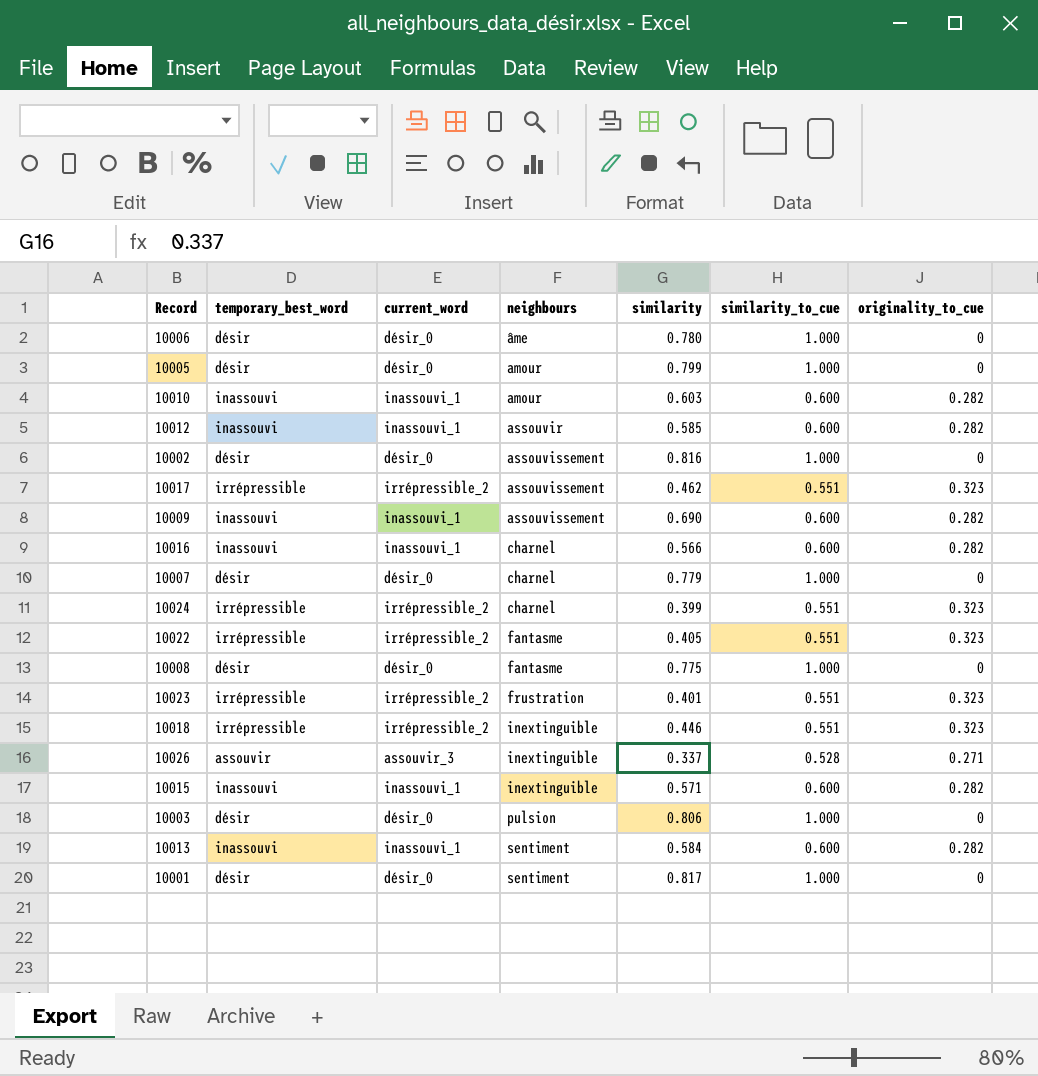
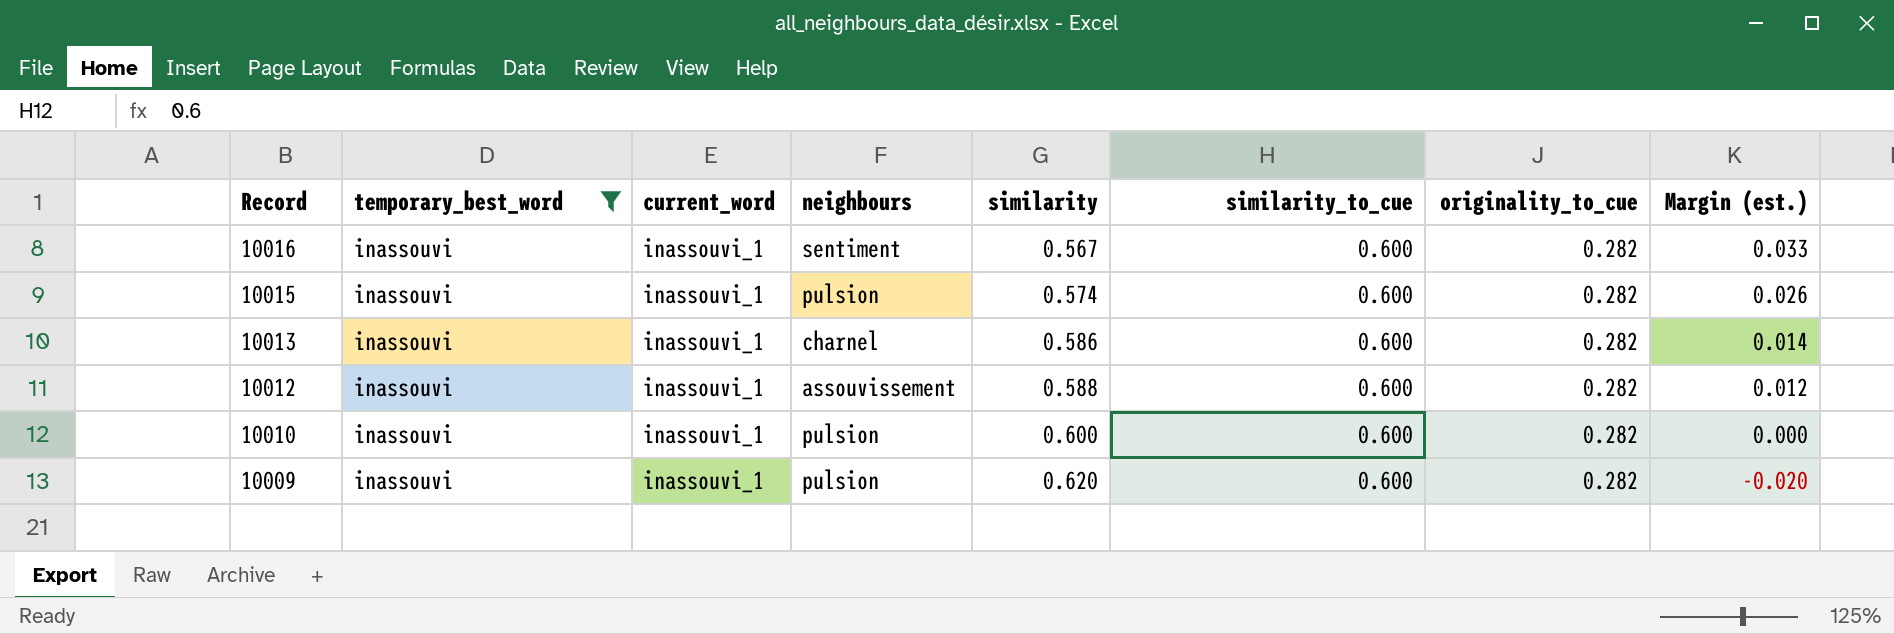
filter: none -> temporary_best_word = inassouvi
row order: neighbours ascending -> Record descending
column Margin (est.) | formula: none -> [similarity_to_cue] - [similarity]
10016 | neighbours: charnel -> sentiment
10016 | similarity: 0.566 -> 0.567
10015 | neighbours: inextinguible -> pulsion
10015 | similarity: 0.571 -> 0.574
10013 | neighbours: sentiment -> charnel
10013 | similarity: 0.584 -> 0.586
10012 | neighbours: assouvir -> assouvissement
10012 | similarity: 0.585 -> 0.588
10010 | neighbours: amour -> pulsion
10010 | similarity: 0.603 -> 0.600
10009 | neighbours: assouvissement -> pulsion
10009 | similarity: 0.690 -> 0.620

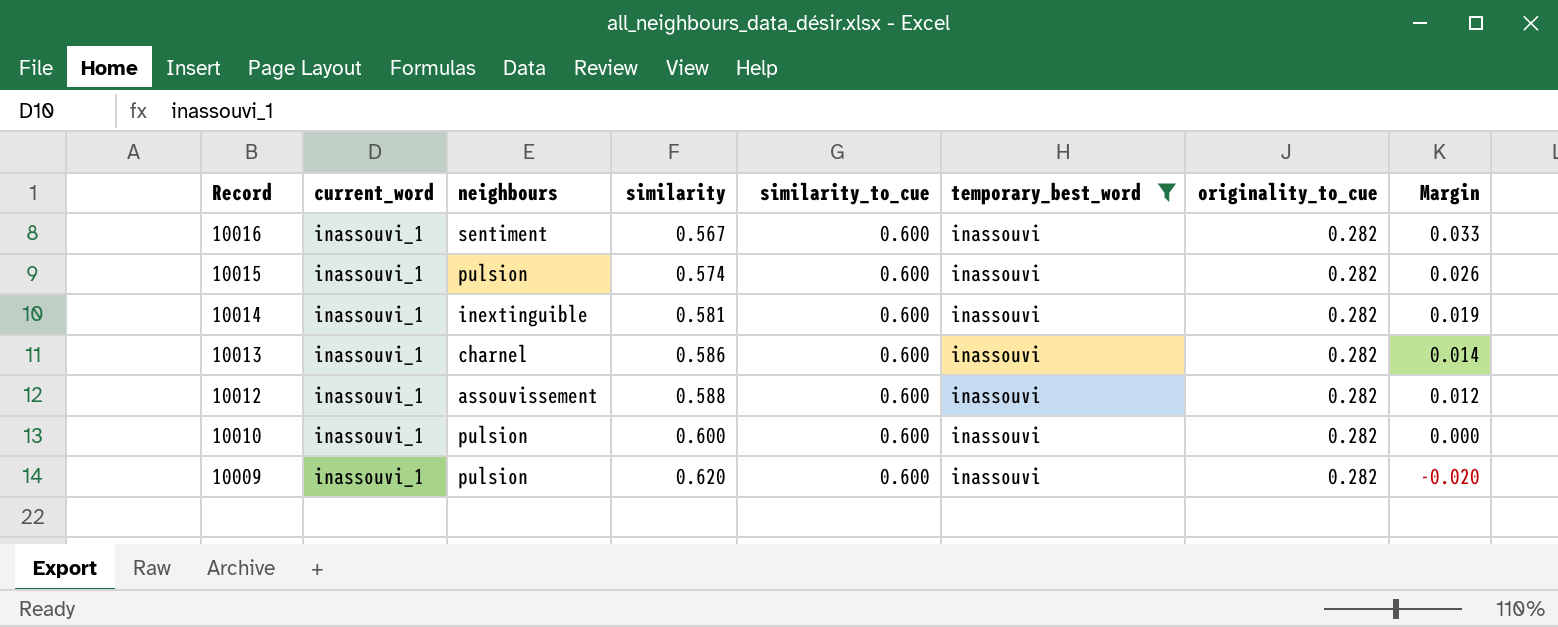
column temporary_best_word | position: 2 -> 6
column name: Margin (est.) -> Margin
row 10014: none -> inassouvi_1 | inextinguible | 0.581 | 0.600 | inassouvi | 0.282 | 0.019

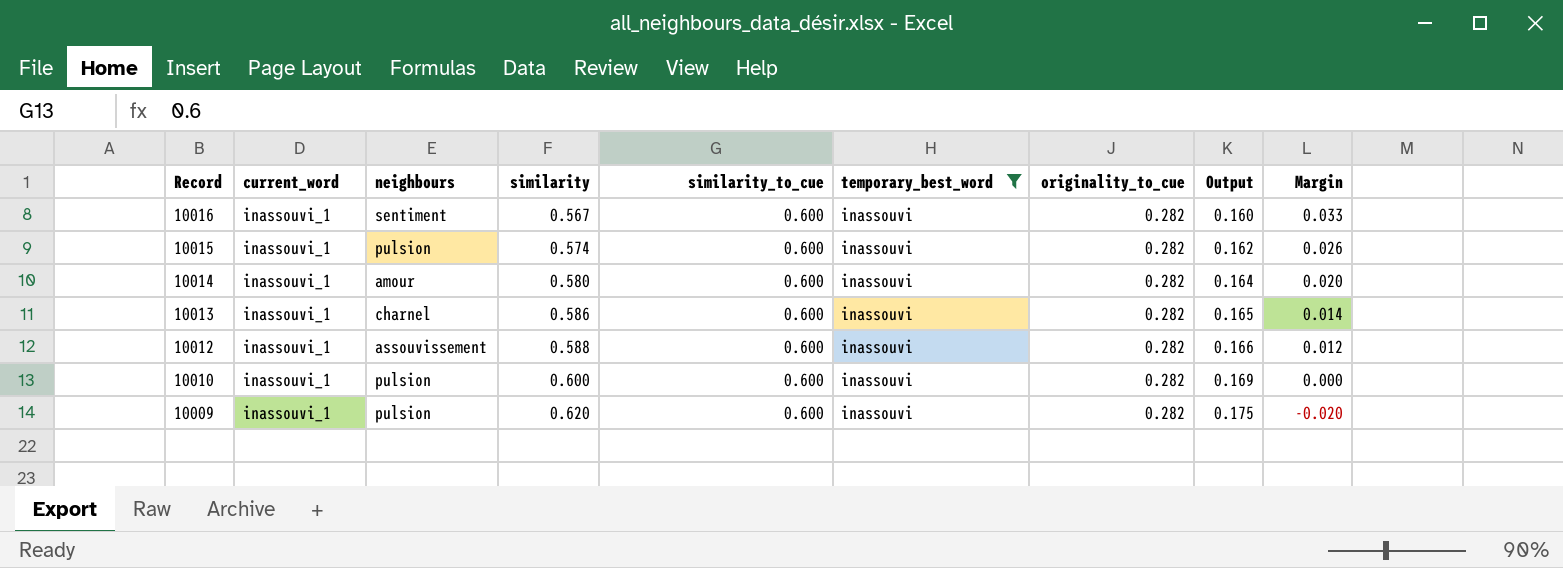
column Output | formula: none -> [similarity] * [originality_to_cue]
10014 | neighbours: inextinguible -> amour
10014 | similarity: 0.581 -> 0.580
10014 | Margin: 0.019 -> 0.020

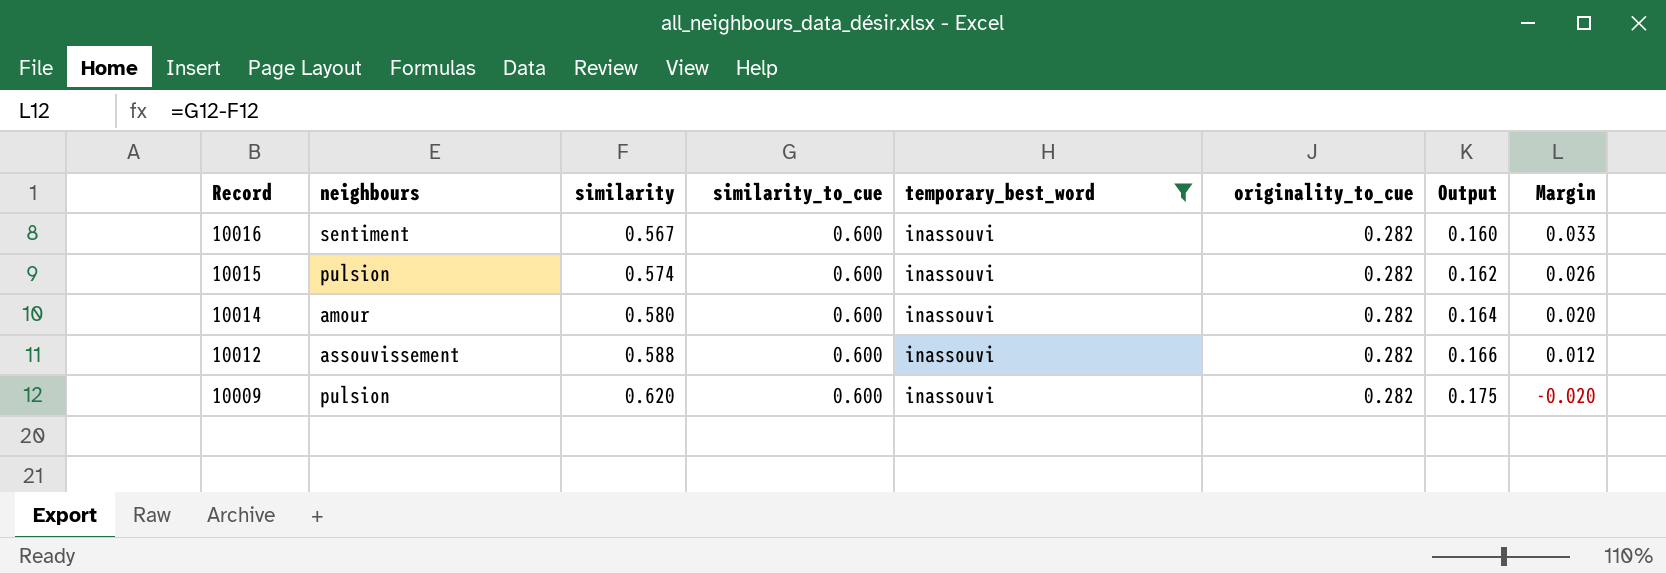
column current_word | position: 2 -> none
row 10013: inassouvi_1 | charnel | 0.586 | 0.600 | inassouvi | 0.282 | 0.165 | 0.014 -> none
row 10010: inassouvi_1 | pulsion | 0.600 | 0.600 | inassouvi | 0.282 | 0.169 | 0.000 -> none

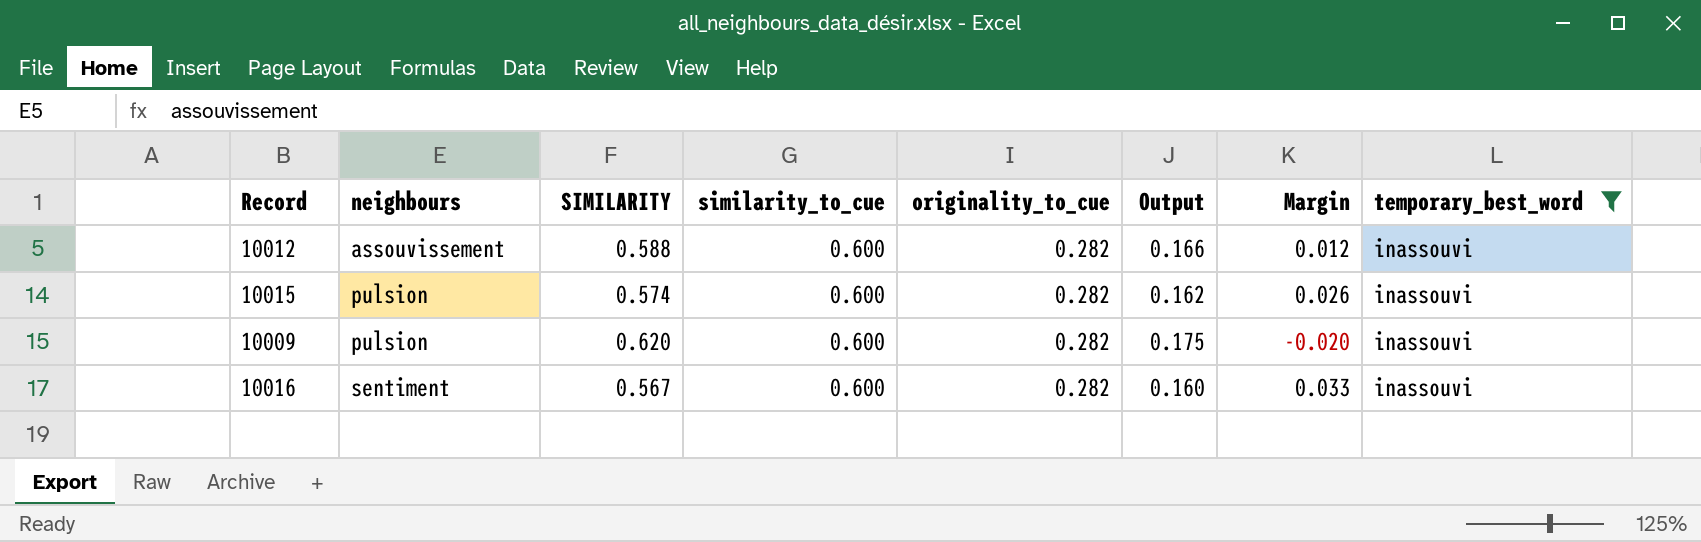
row order: Record descending -> neighbours ascending
column name: similarity -> SIMILARITY
column temporary_best_word | position: 5 -> 8
row 10014: amour | 0.580 | 0.600 | inassouvi | 0.282 | 0.164 | 0.020 -> none

